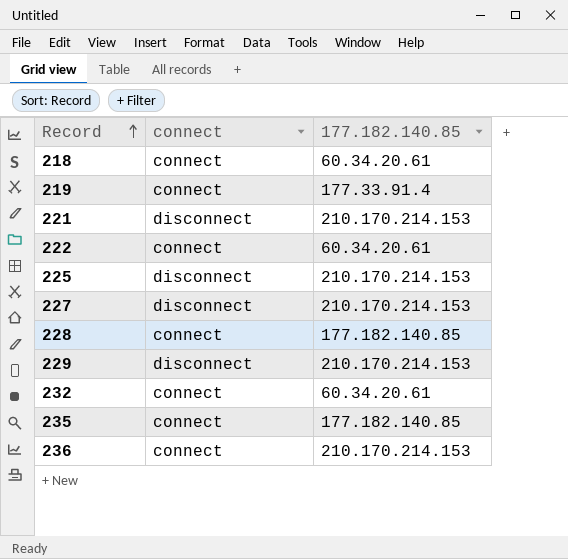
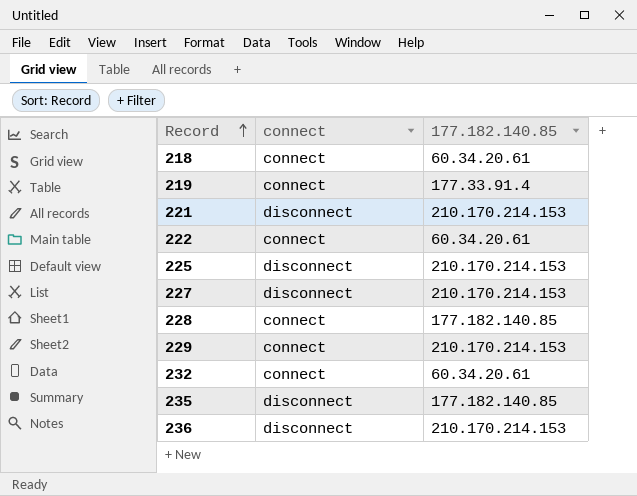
229 | connect: disconnect -> connect
235 | connect: connect -> disconnect
236 | connect: connect -> disconnect

